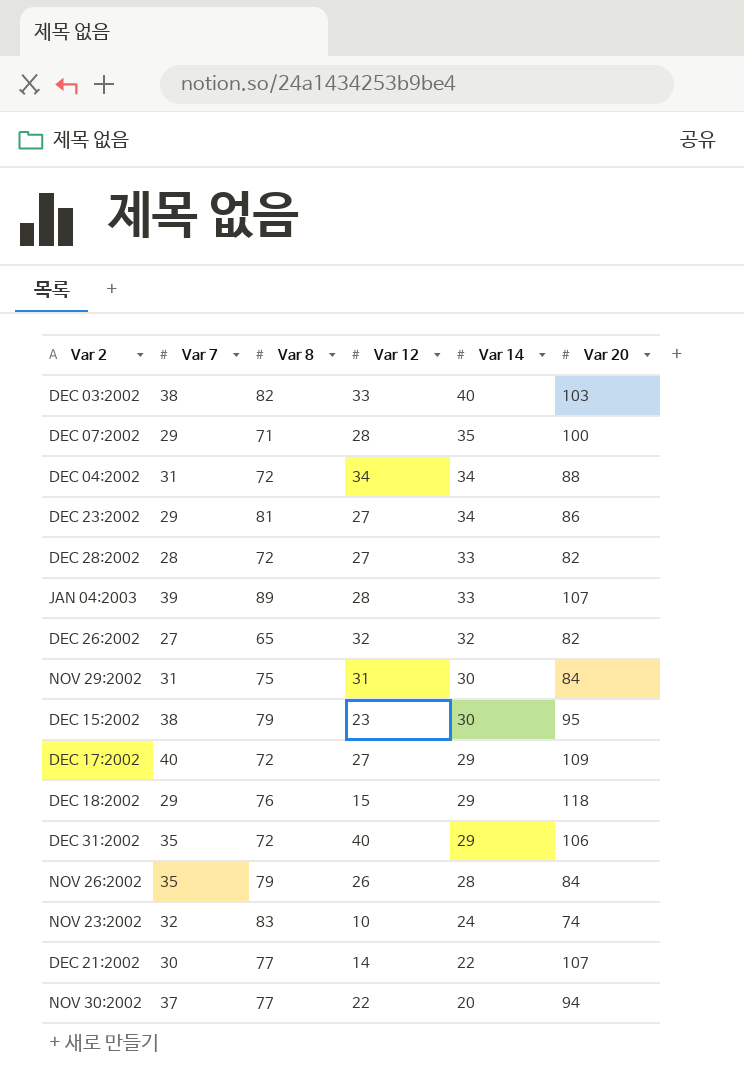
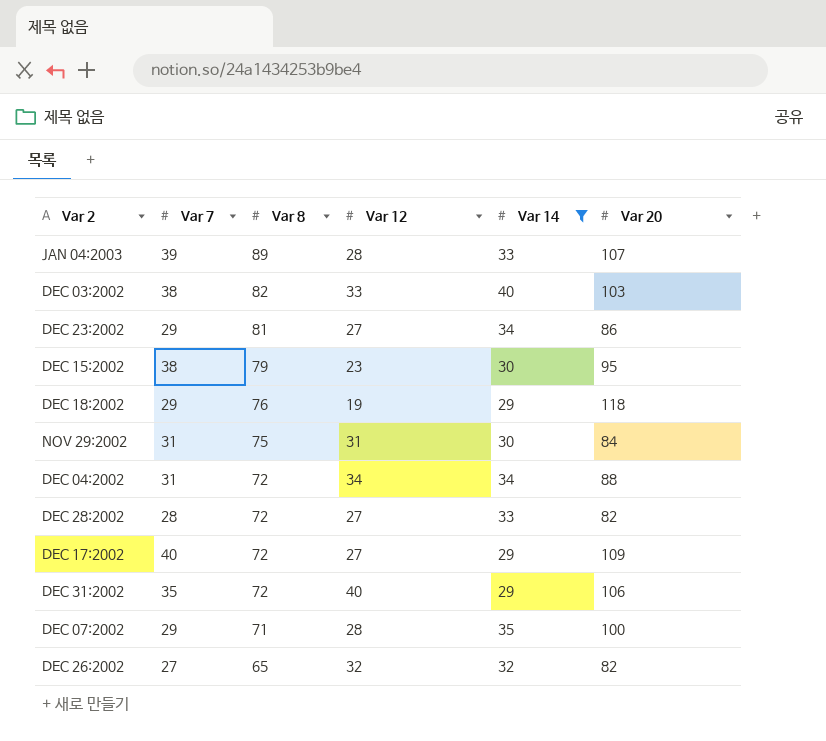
filter: none -> Var 14 >= 29
row order: Var 14 descending -> Var 8 descending
DEC 18:2002 | Var 12: 15 -> 19

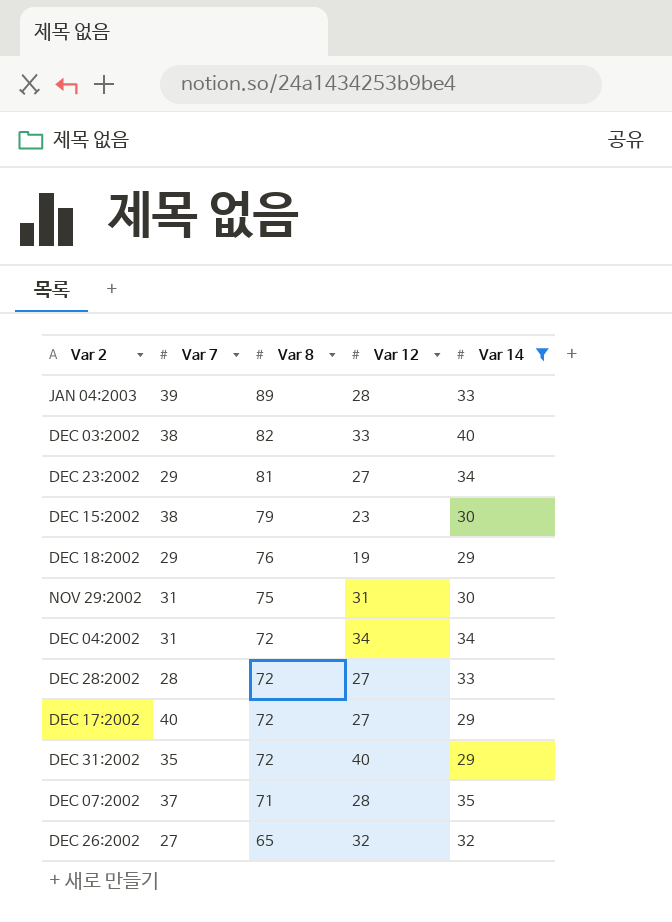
column Var 20 | position: 6 -> none
DEC 07:2002 | Var 7: 29 -> 37

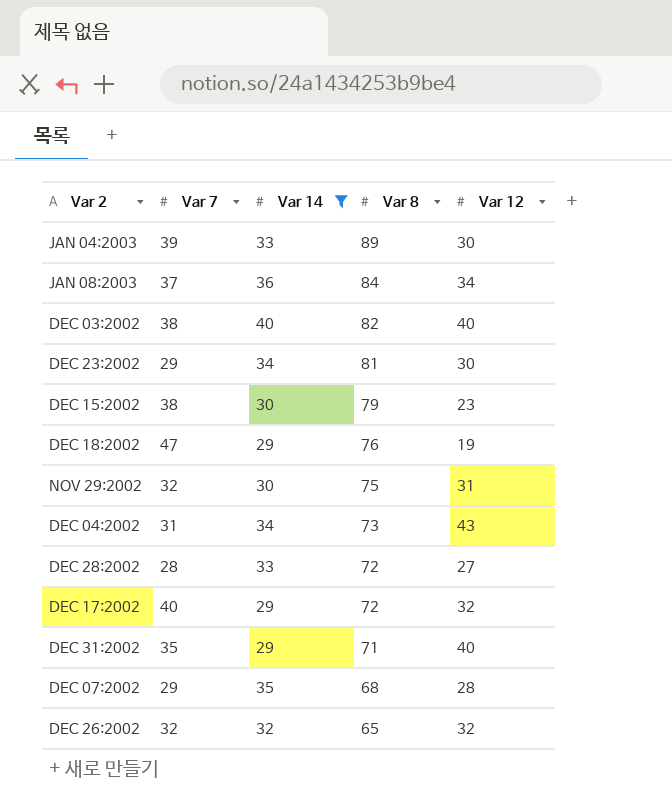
column Var 14 | position: 5 -> 3
JAN 04:2003 | Var 12: 28 -> 30
row JAN 08:2003: none -> 37 | 36 | 84 | 34
DEC 03:2002 | Var 12: 33 -> 40
DEC 23:2002 | Var 12: 27 -> 30
DEC 18:2002 | Var 7: 29 -> 47
NOV 29:2002 | Var 7: 31 -> 32
DEC 04:2002 | Var 8: 72 -> 73
DEC 04:2002 | Var 12: 34 -> 43
DEC 17:2002 | Var 12: 27 -> 32
DEC 31:2002 | Var 8: 72 -> 71
DEC 07:2002 | Var 7: 37 -> 29
DEC 07:2002 | Var 8: 71 -> 68
DEC 26:2002 | Var 7: 27 -> 32

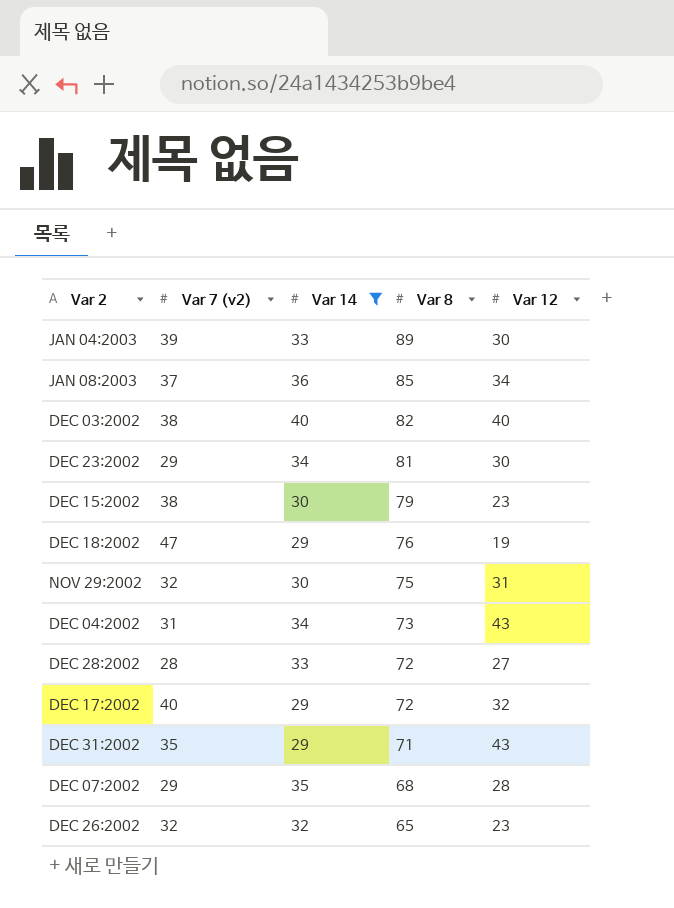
column name: Var 7 -> Var 7 (v2)
JAN 08:2003 | Var 8: 84 -> 85
DEC 31:2002 | Var 12: 40 -> 43
DEC 26:2002 | Var 12: 32 -> 23

